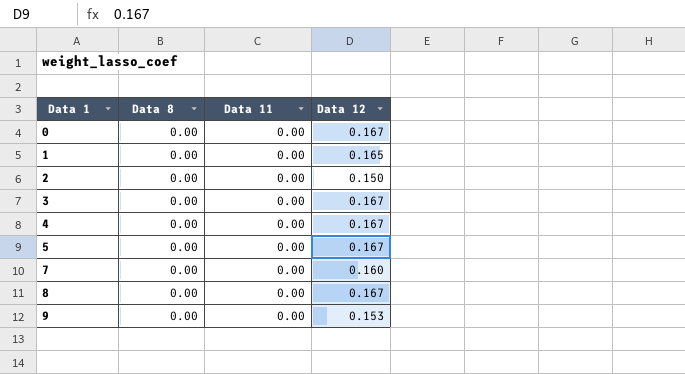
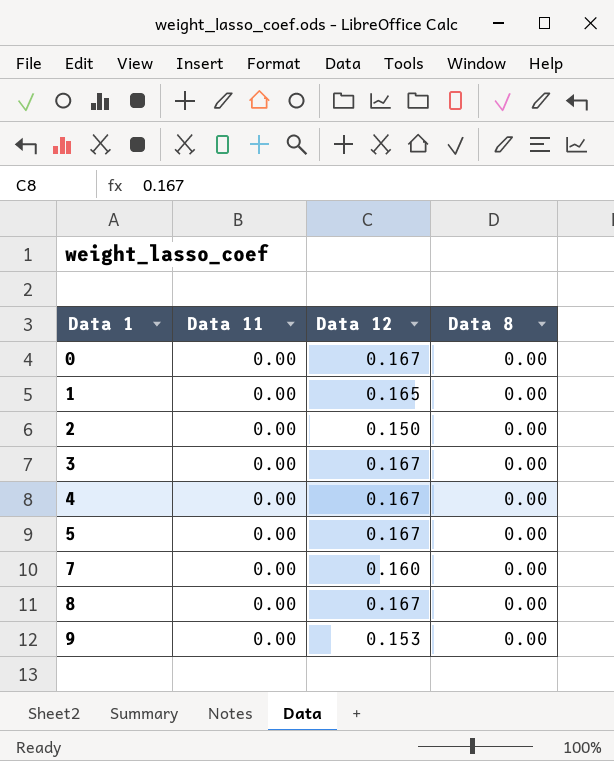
column Data 8 | position: 2 -> 4

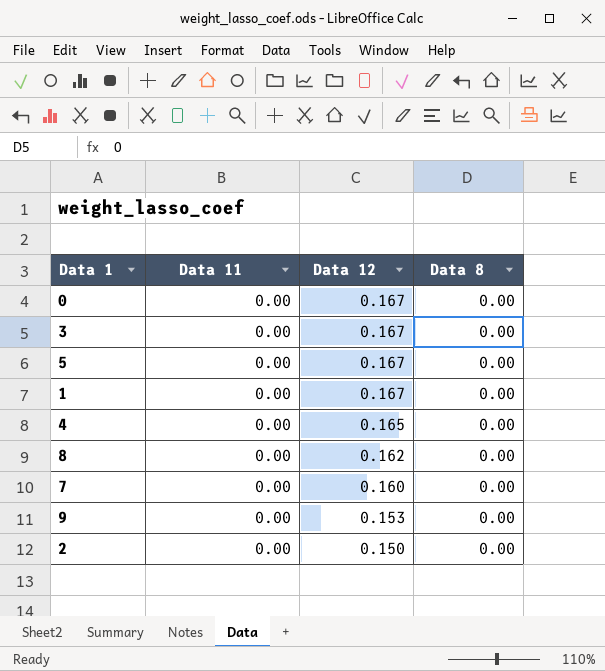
row order: Data 1 ascending -> Data 12 descending
1 | Data 12: 0.165 -> 0.167
4 | Data 12: 0.167 -> 0.165
8 | Data 12: 0.167 -> 0.162

